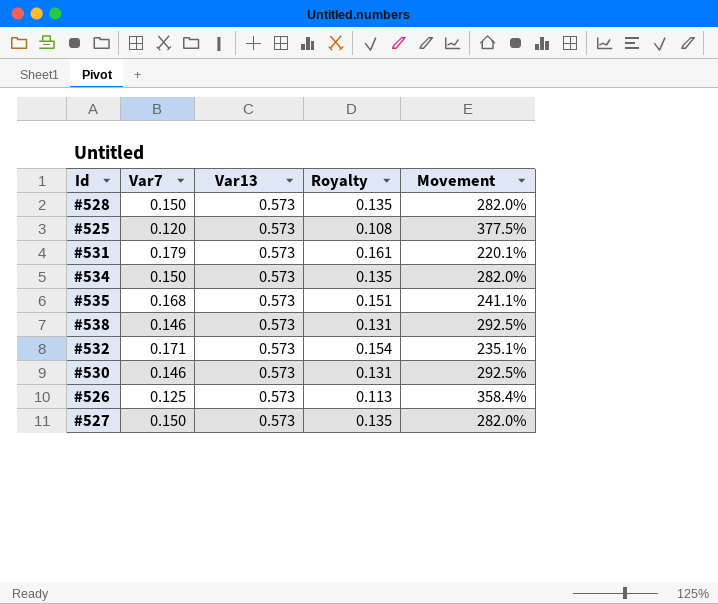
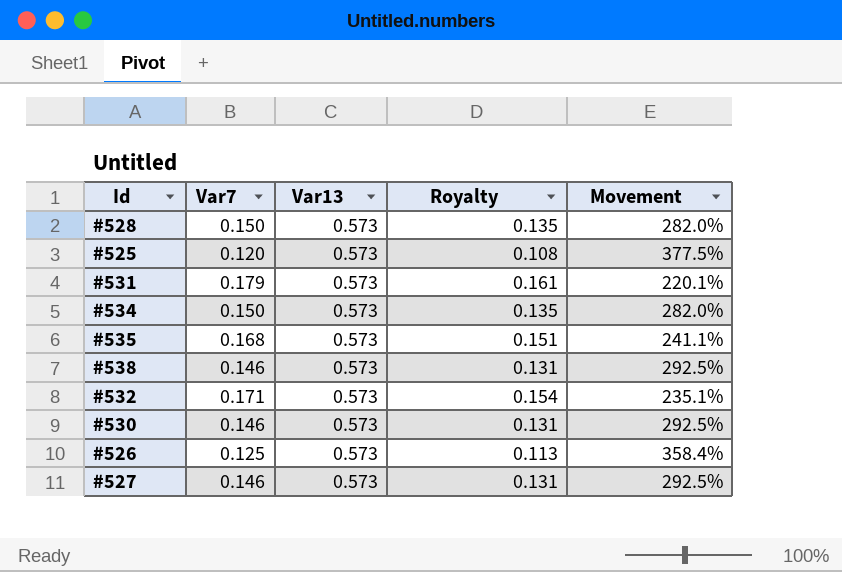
#527 | Var7: 0.150 -> 0.146
#527 | Royalty: 0.135 -> 0.131
#527 | Movement: 282.0% -> 292.5%

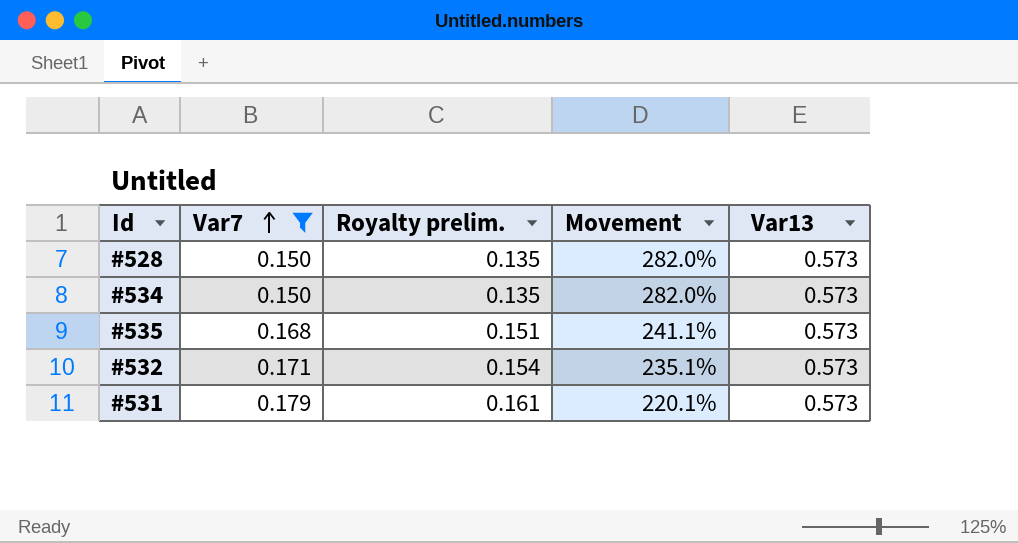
filter: none -> Var7 >= 0.150
row order: none -> Var7 ascending
column name: Royalty -> Royalty prelim.
column Var13 | position: 3 -> 5

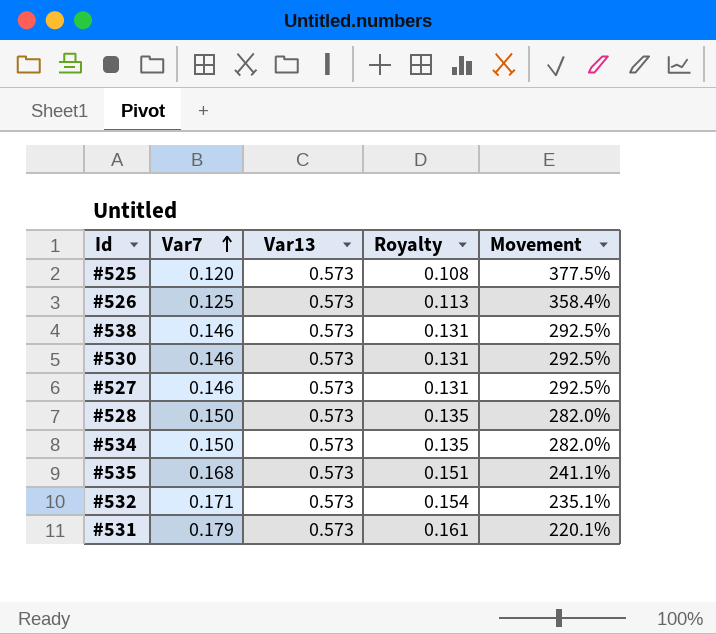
filter: Var7 >= 0.150 -> none
column Var13 | position: 5 -> 3
column name: Royalty prelim. -> Royalty

